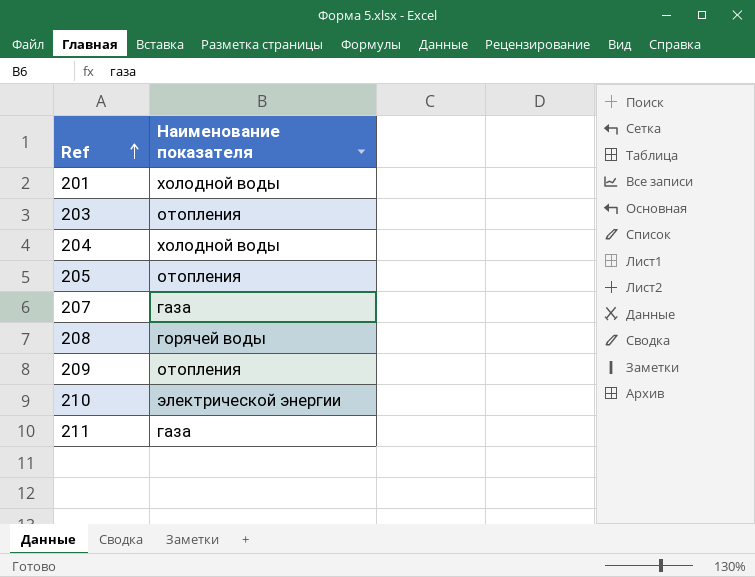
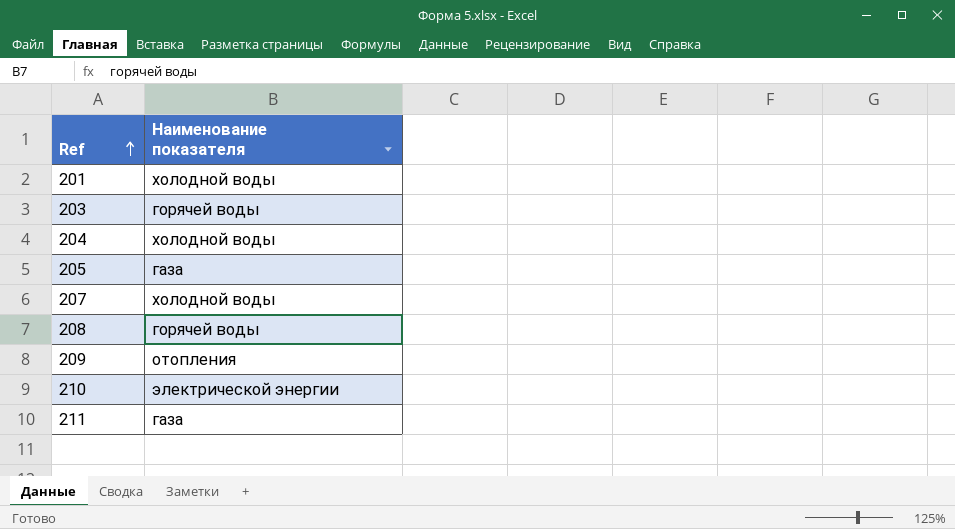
203 | Наименование показателя: отопления -> горячей воды
205 | Наименование показателя: отопления -> газа
207 | Наименование показателя: газа -> холодной воды

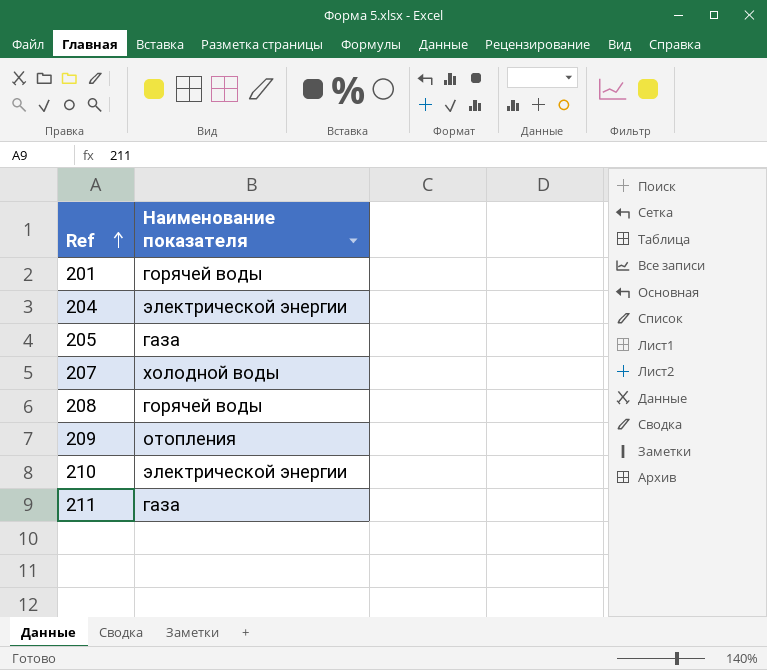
row 203: горячей воды -> none
201 | Наименование показателя: холодной воды -> горячей воды
204 | Наименование показателя: холодной воды -> электрической энергии

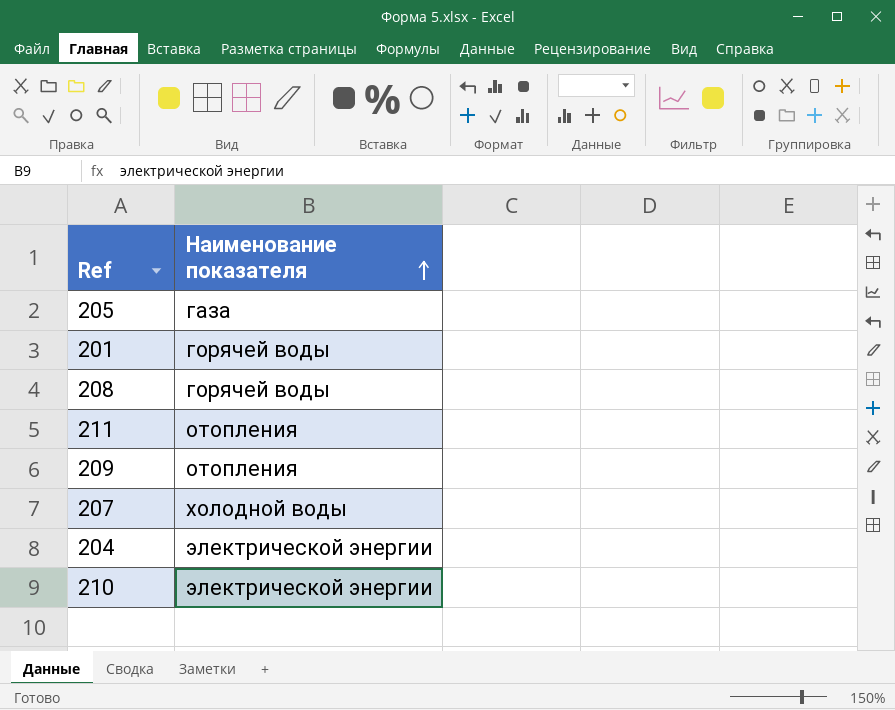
row order: Ref ascending -> Наименование показателя ascending
211 | Наименование показателя: газа -> отопления

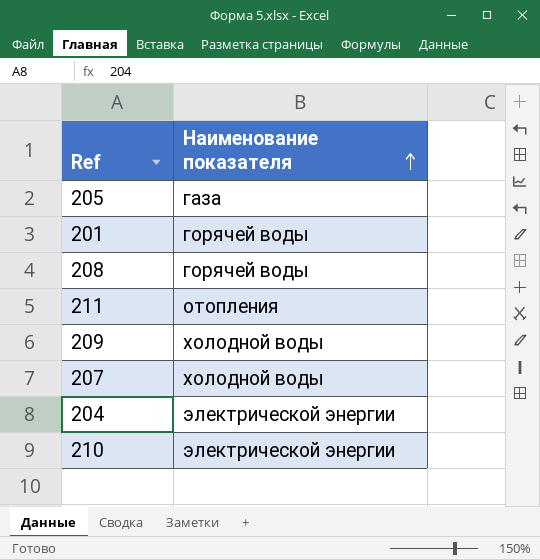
209 | Наименование показателя: отопления -> холодной воды

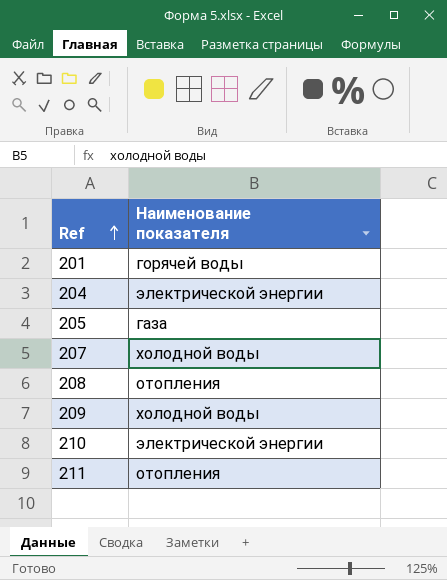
row order: Наименование показателя ascending -> Ref ascending
208 | Наименование показателя: горячей воды -> отопления

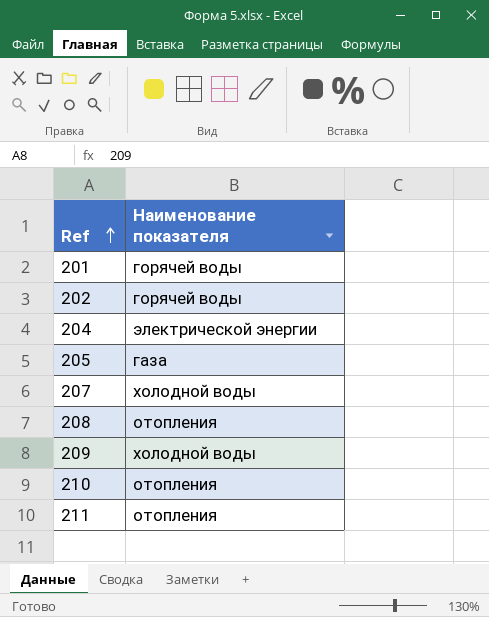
row 202: none -> горячей воды
210 | Наименование показателя: электрической энергии -> отопления

